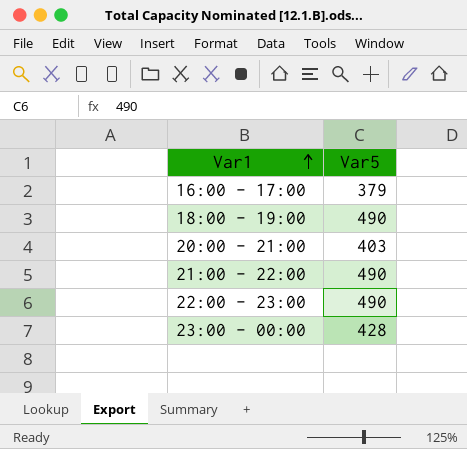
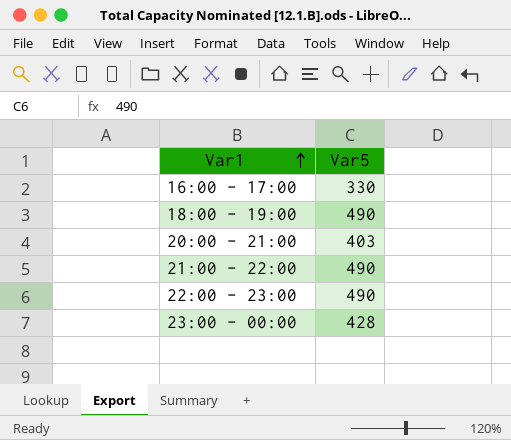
16:00 - 17:00 | Var5: 379 -> 330

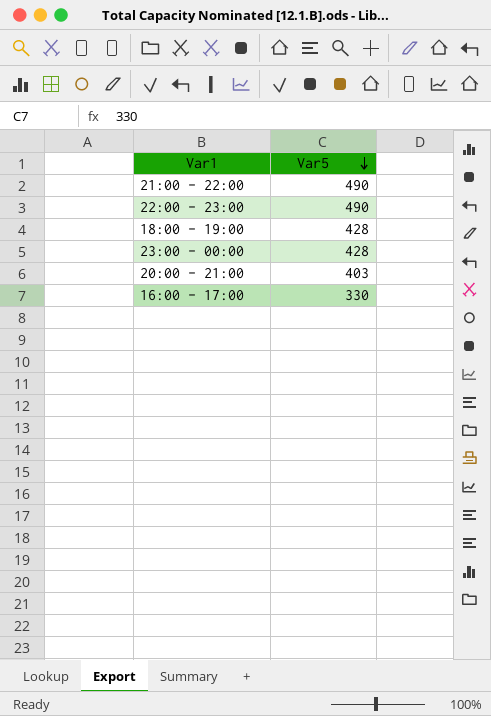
row order: Var1 ascending -> Var5 descending
18:00 - 19:00 | Var5: 490 -> 428

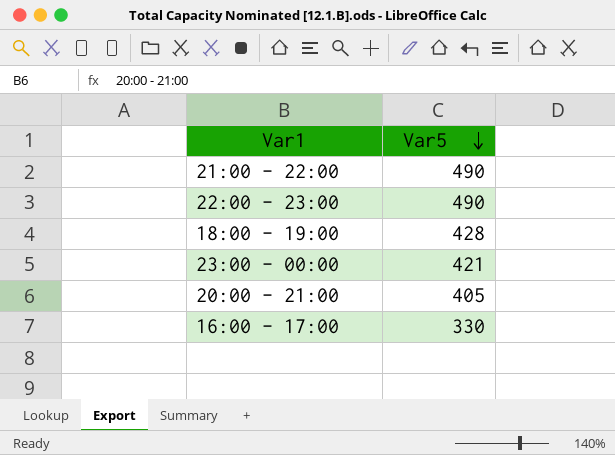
23:00 - 00:00 | Var5: 428 -> 421
20:00 - 21:00 | Var5: 403 -> 405

